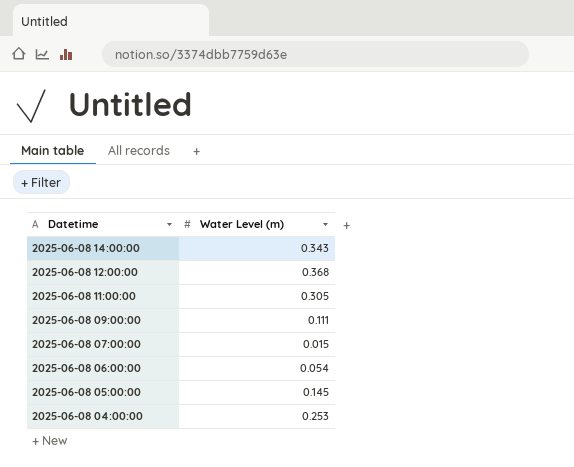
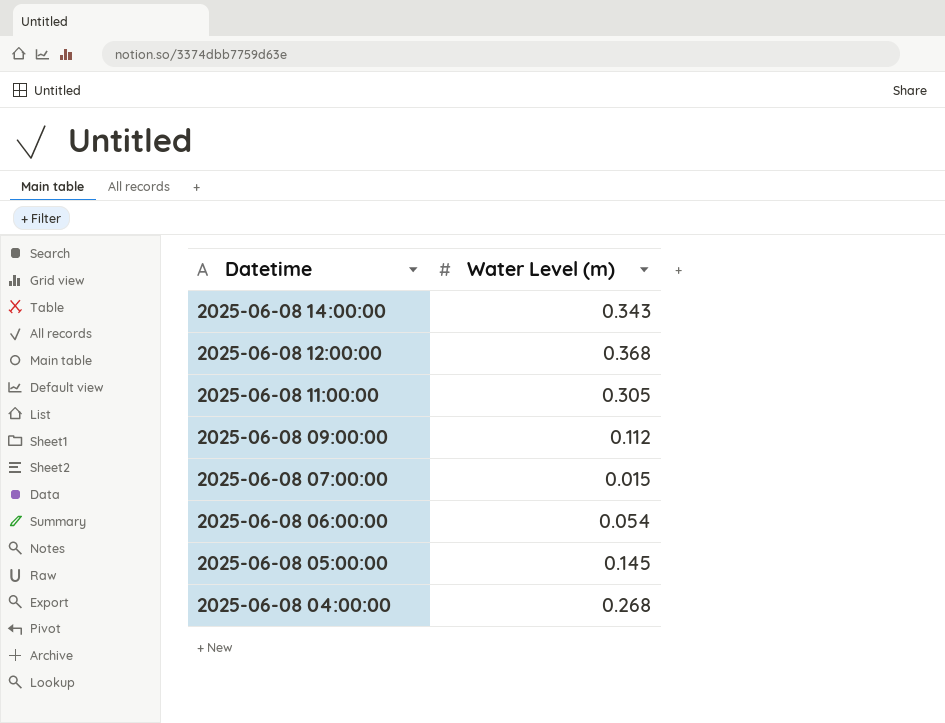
2025-06-08 09:00:00 | Water Level (m): 0.111 -> 0.112
2025-06-08 04:00:00 | Water Level (m): 0.253 -> 0.268

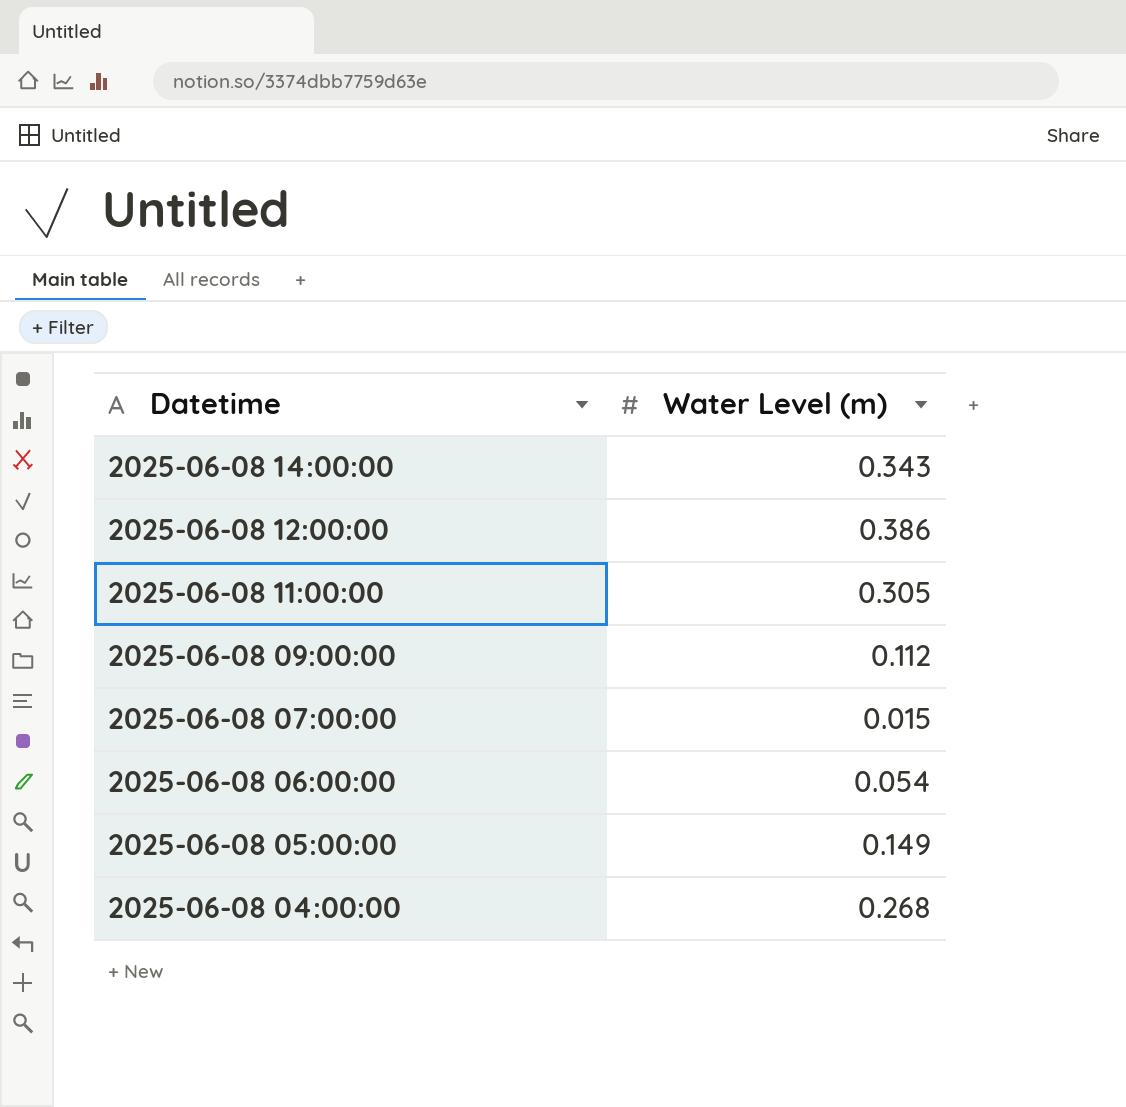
2025-06-08 12:00:00 | Water Level (m): 0.368 -> 0.386
2025-06-08 05:00:00 | Water Level (m): 0.145 -> 0.149

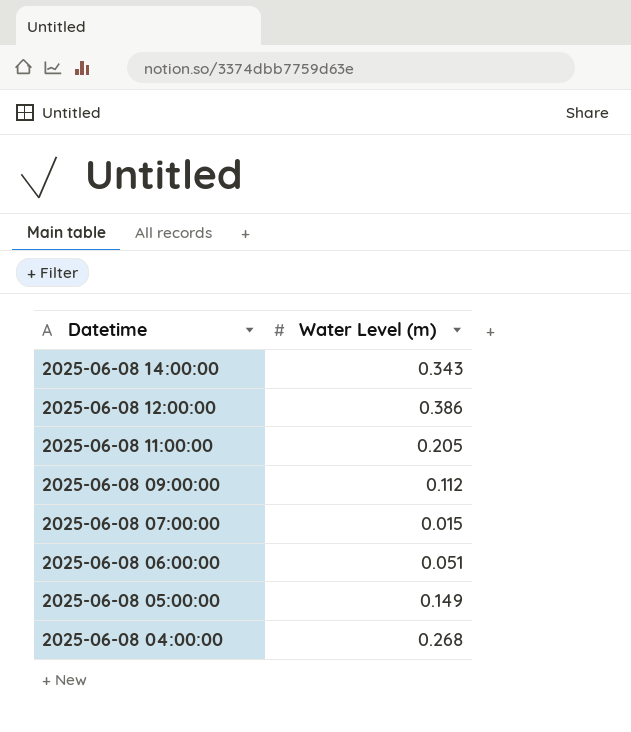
2025-06-08 11:00:00 | Water Level (m): 0.305 -> 0.205
2025-06-08 06:00:00 | Water Level (m): 0.054 -> 0.051

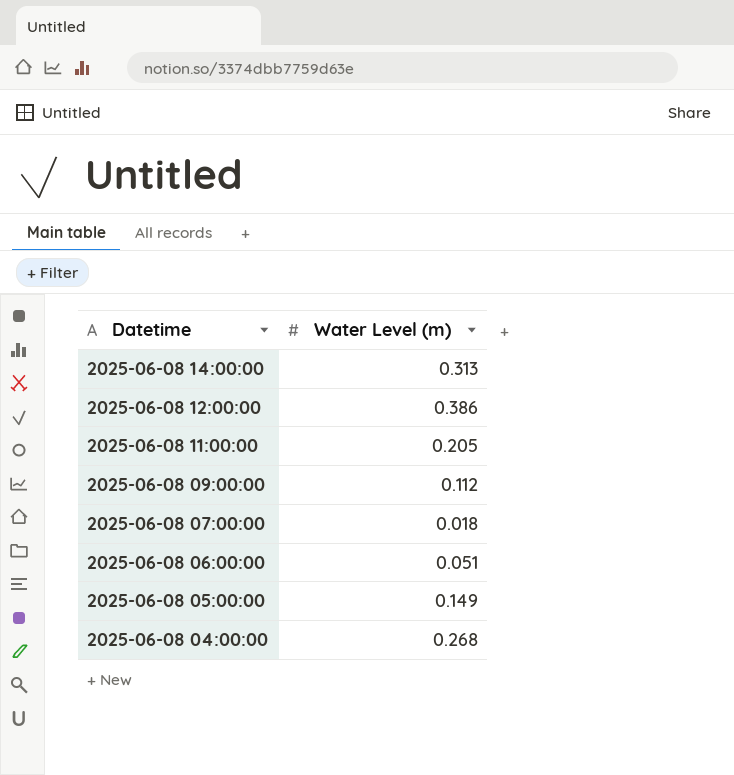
2025-06-08 14:00:00 | Water Level (m): 0.343 -> 0.313
2025-06-08 07:00:00 | Water Level (m): 0.015 -> 0.018

